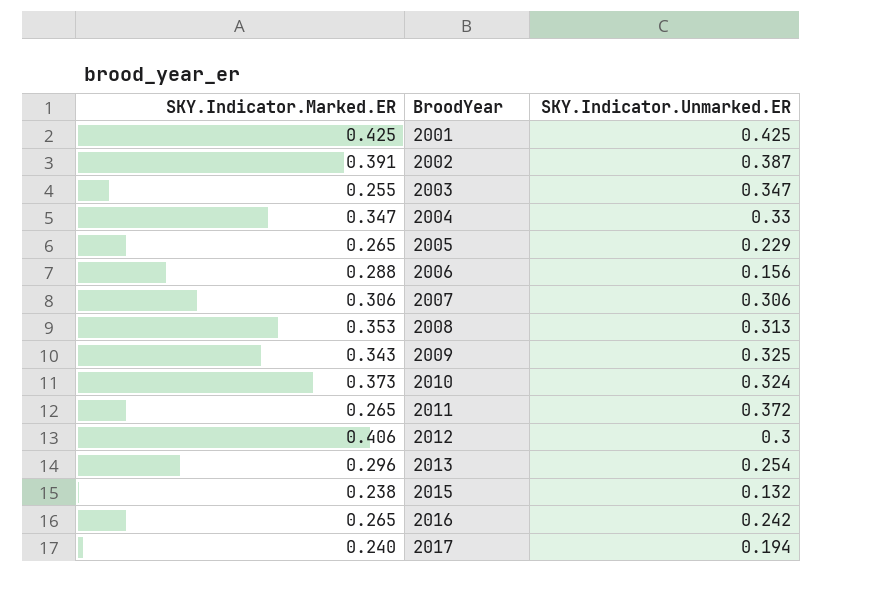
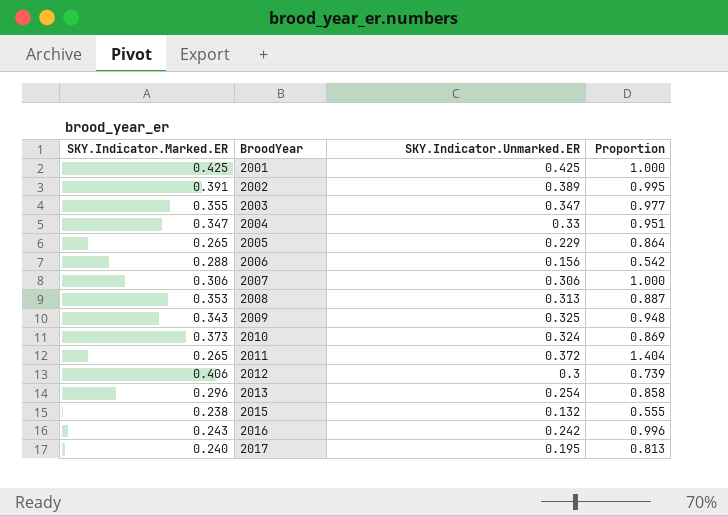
column Proportion | formula: none -> [SKY.Indicator.Unmarked.ER] / [SKY.Indicator.Marked.ER]
2002 | SKY.Indicator.Unmarked.ER: 0.387 -> 0.389
2003 | SKY.Indicator.Marked.ER: 0.255 -> 0.355
2016 | SKY.Indicator.Marked.ER: 0.265 -> 0.243
2017 | SKY.Indicator.Unmarked.ER: 0.194 -> 0.195

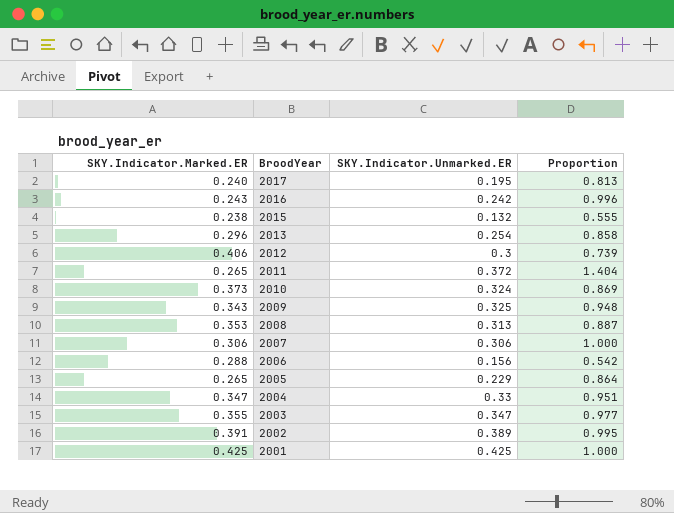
row order: BroodYear ascending -> BroodYear descending

